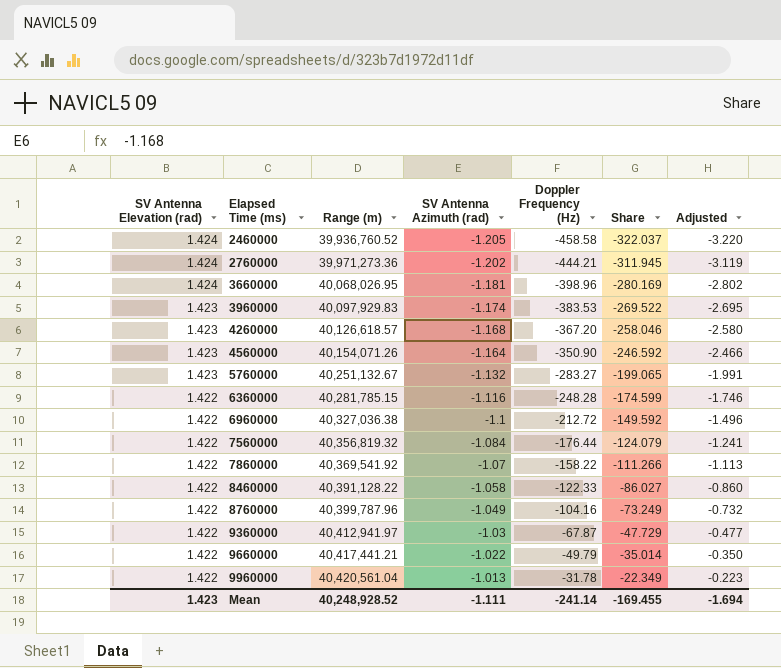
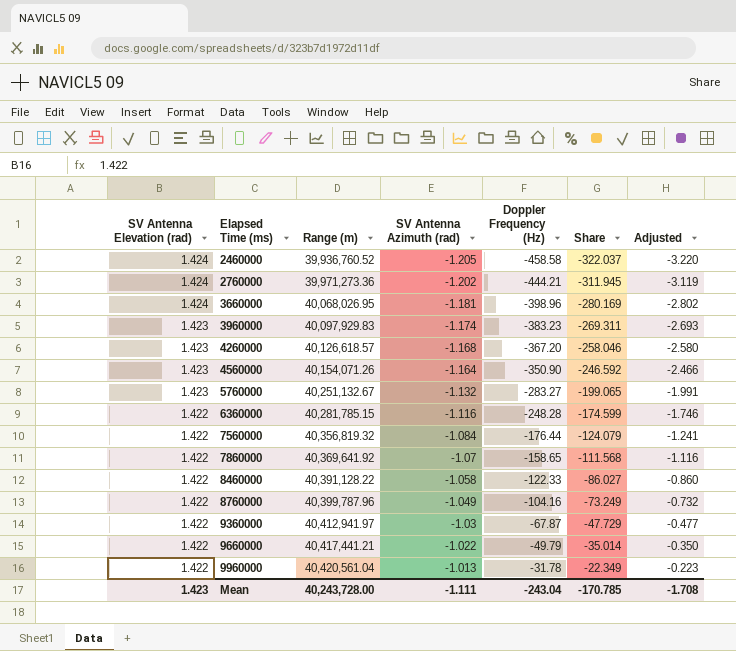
row 6960000: 1.422 | 40,327,036.38 | -1.1 | -212.72 | -149.592 | -1.496 -> none
3960000 | Doppler Frequency (Hz): -383.53 -> -383.23
3960000 | Share: -269.522 -> -269.311
3960000 | Adjusted: -2.695 -> -2.693
7860000 | Range (m): 40,369,541.92 -> 40,369,641.92
7860000 | Doppler Frequency (Hz): -158.22 -> -158.65
7860000 | Share: -111.266 -> -111.568
7860000 | Adjusted: -1.113 -> -1.116
Mean | Range (m): 40,248,928.52 -> 40,243,728.00
Mean | Doppler Frequency (Hz): -241.14 -> -243.04
Mean | Share: -169.455 -> -170.785
Mean | Adjusted: -1.694 -> -1.708

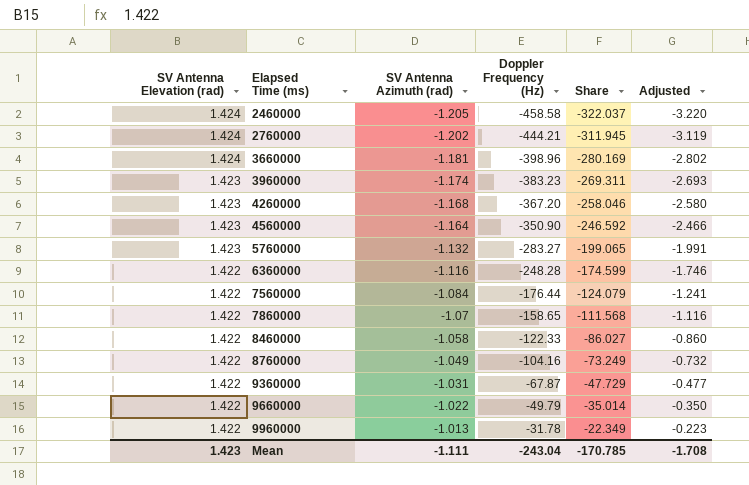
column Range (m) | position: 3 -> none
9360000 | SV Antenna Azimuth (rad): -1.03 -> -1.031

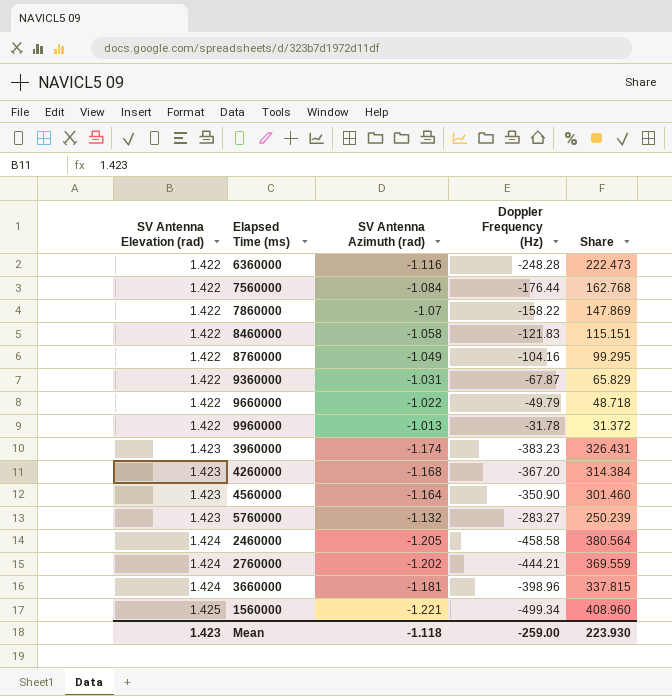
row order: SV Antenna Elevation (rad) descending -> SV Antenna Elevation (rad) ascending
column Adjusted | formula: [Share] * 0.01 -> none
column Share | formula: [Doppler Frequency (Hz)] / [SV Antenna Elevation (rad)] -> [Doppler Frequency (Hz)] / [SV Antenna Azimuth (rad)]
7860000 | Doppler Frequency (Hz): -158.65 -> -158.22
8460000 | Doppler Frequency (Hz): -122.33 -> -121.83
row 1560000: none -> 1.425 | -1.221 | -499.34 | 408.960
Mean | SV Antenna Azimuth (rad): -1.111 -> -1.118
Mean | Doppler Frequency (Hz): -243.04 -> -259.00
Mean | Share: -170.785 -> 223.930

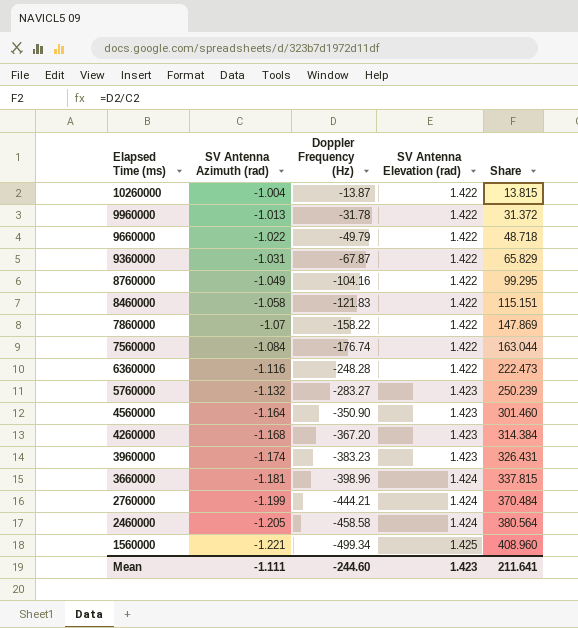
row order: SV Antenna Elevation (rad) ascending -> Elapsed Time (ms) descending
column SV Antenna Elevation (rad) | position: 1 -> 4
row 10260000: none -> -1.004 | -13.87 | 1.422 | 13.815
7560000 | Doppler Frequency (Hz): -176.44 -> -176.74
7560000 | Share: 162.768 -> 163.044
2760000 | SV Antenna Azimuth (rad): -1.202 -> -1.199
2760000 | Share: 369.559 -> 370.484
Mean | SV Antenna Azimuth (rad): -1.118 -> -1.111
Mean | Doppler Frequency (Hz): -259.00 -> -244.60
Mean | Share: 223.930 -> 211.641

